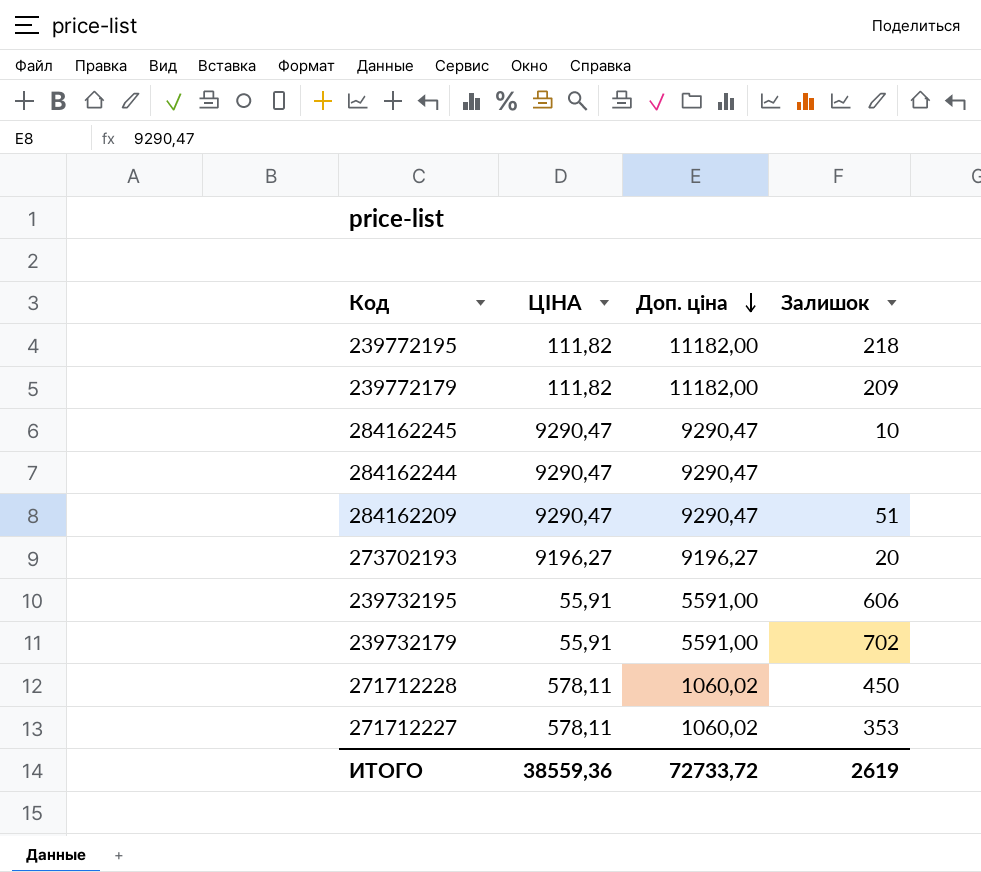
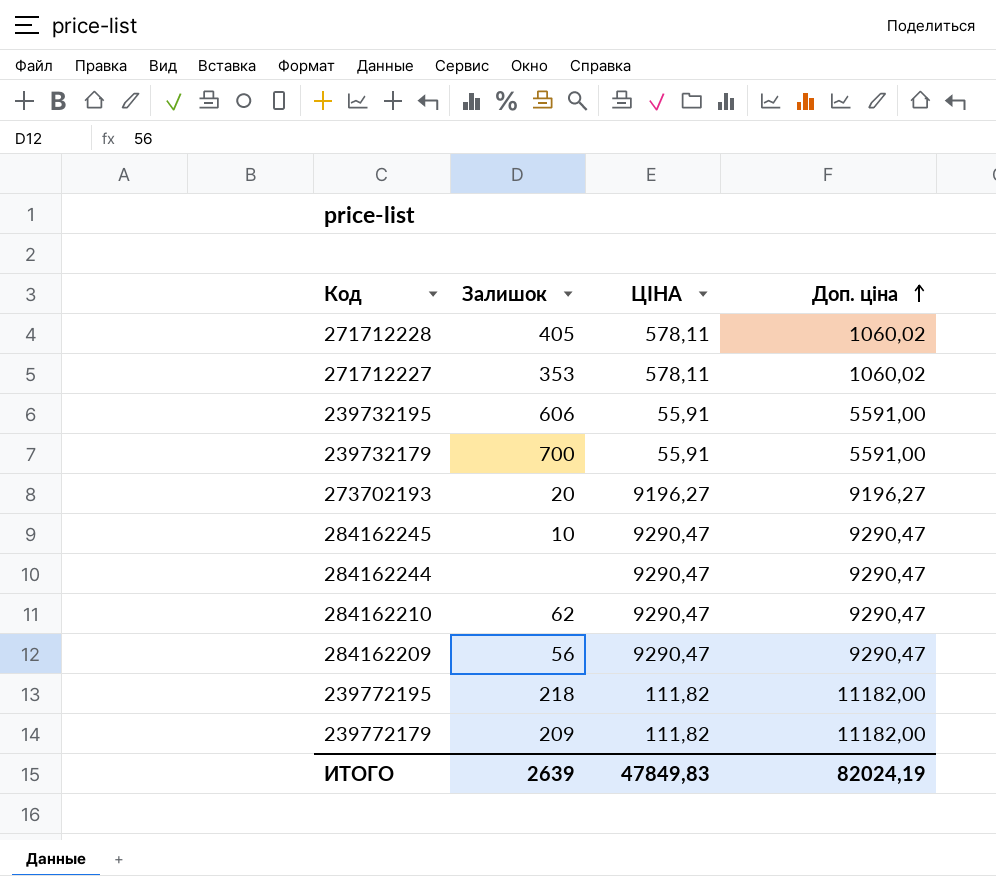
row order: Доп. ціна descending -> Доп. ціна ascending
column Залишок | position: 4 -> 2
271712228 | Залишок: 450 -> 405
239732179 | Залишок: 702 -> 700
row 284162210: none -> 62 | 9290,47 | 9290,47
284162209 | Залишок: 51 -> 56
ИТОГО | Залишок: 2619 -> 2639
ИТОГО | ЦІНА: 38559,36 -> 47849,83
ИТОГО | Доп. ціна: 72733,72 -> 82024,19

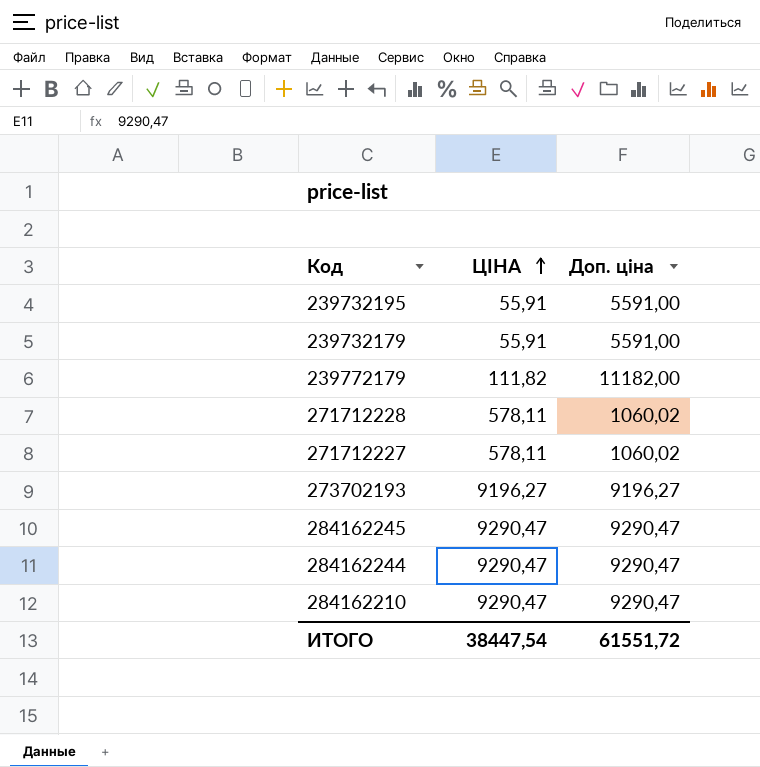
row order: Доп. ціна ascending -> ЦІНА ascending
column Залишок | position: 2 -> none
row 284162209: 56 | 9290,47 | 9290,47 -> none
row 239772195: 218 | 111,82 | 11182,00 -> none
ИТОГО | ЦІНА: 47849,83 -> 38447,54
ИТОГО | Доп. ціна: 82024,19 -> 61551,72

